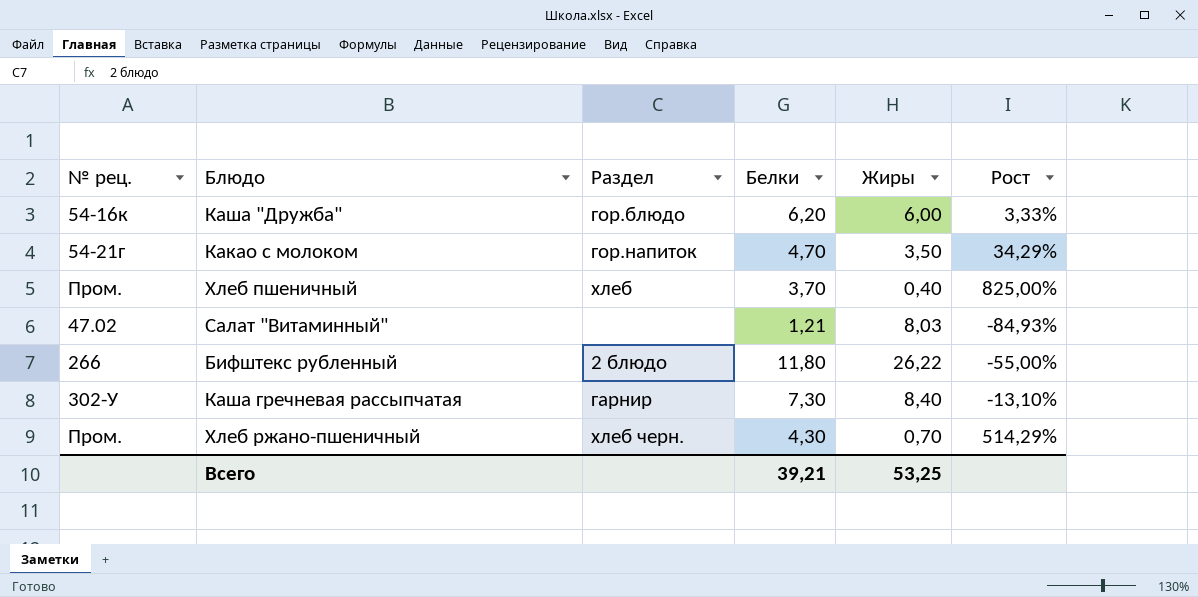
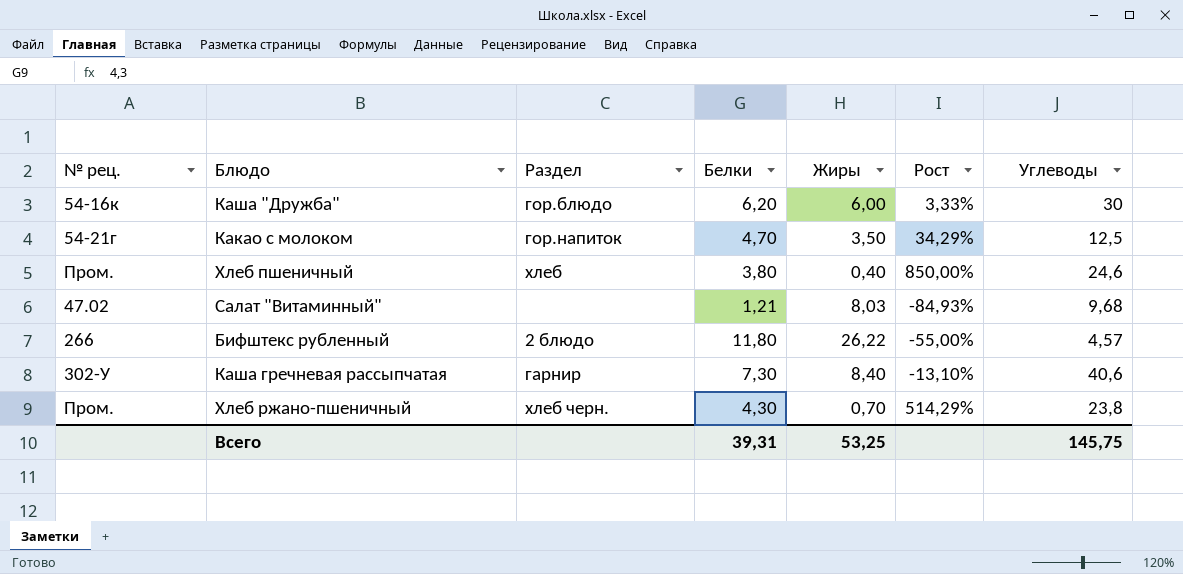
column Углеводы | position: none -> 7
Хлеб пшеничный | Белки: 3,70 -> 3,80
Хлеб пшеничный | Рост: 825,00% -> 850,00%
Всего | Белки: 39,21 -> 39,31

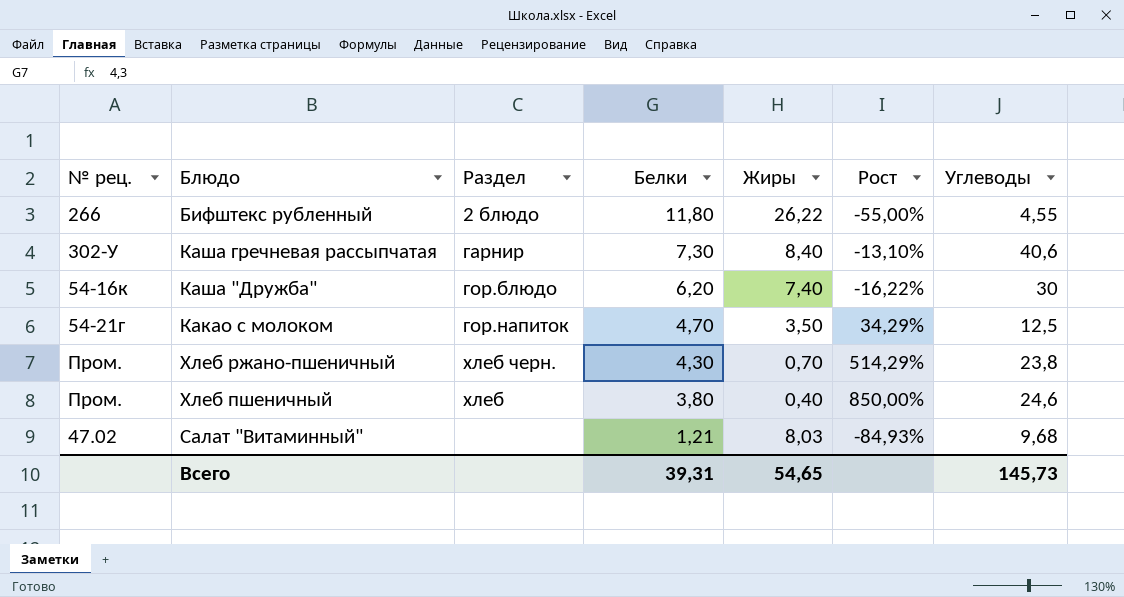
row order: none -> Белки descending
Бифштекс рубленный | Углеводы: 4,57 -> 4,55
Каша "Дружба" | Жиры: 6,00 -> 7,40
Каша "Дружба" | Рост: 3,33% -> -16,22%
Всего | Жиры: 53,25 -> 54,65
Всего | Углеводы: 145,75 -> 145,73

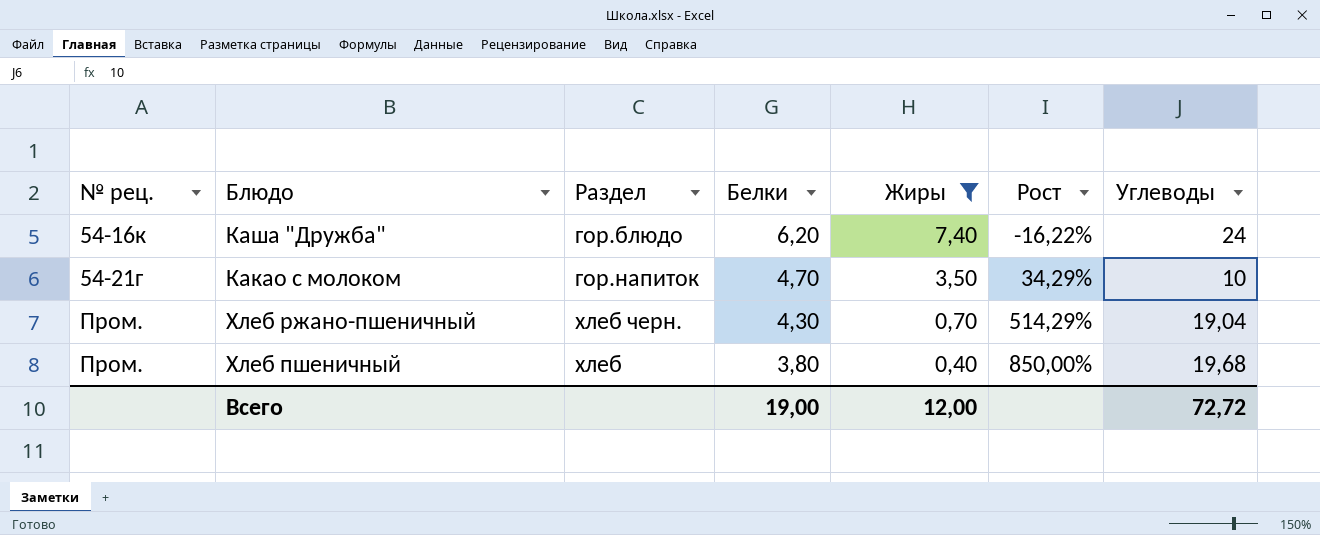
filter: none -> Жиры <= 7,40
Каша "Дружба" | Углеводы: 30 -> 24
Какао с молоком | Углеводы: 12,5 -> 10
Хлеб ржано-пшеничный | Углеводы: 23,8 -> 19,04
Хлеб пшеничный | Углеводы: 24,6 -> 19,68
Всего | Белки: 39,31 -> 19,00
Всего | Жиры: 54,65 -> 12,00
Всего | Углеводы: 145,73 -> 72,72

